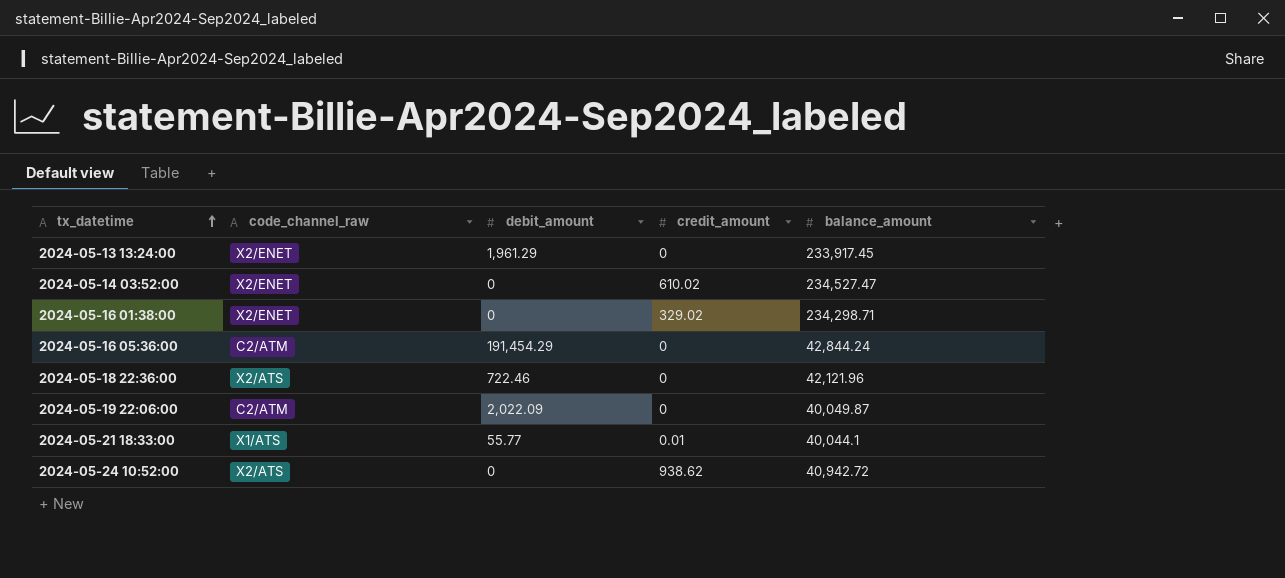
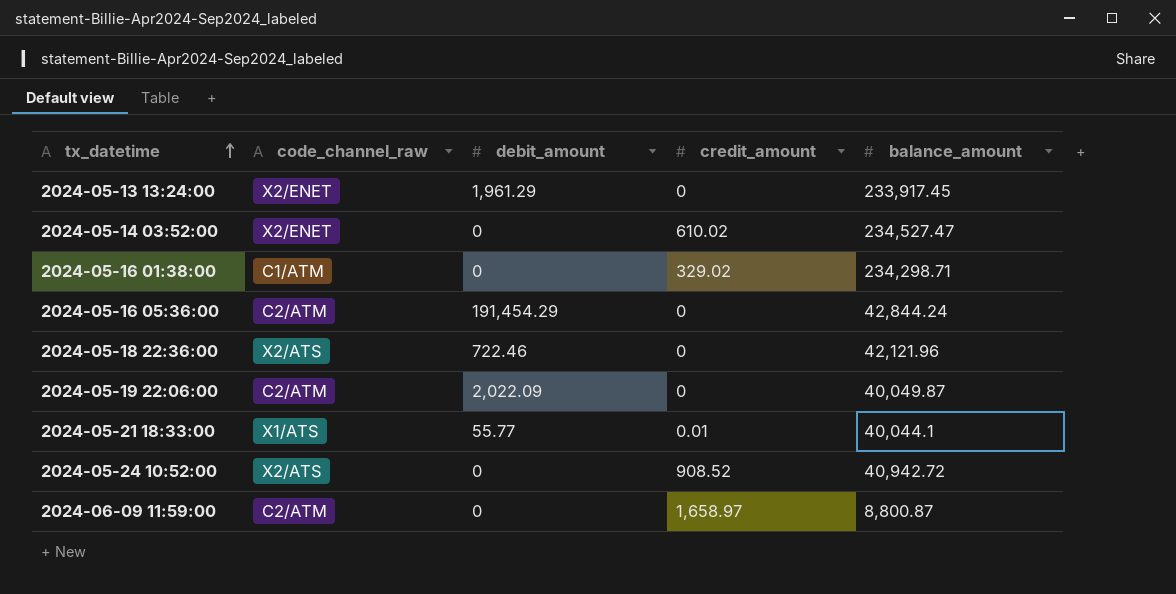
2024-05-16 01:38:00 | code_channel_raw: X2/ENET -> C1/ATM
2024-05-24 10:52:00 | credit_amount: 938.62 -> 908.52
row 2024-06-09 11:59:00: none -> C2/ATM | 0 | 1,658.97 | 8,800.87

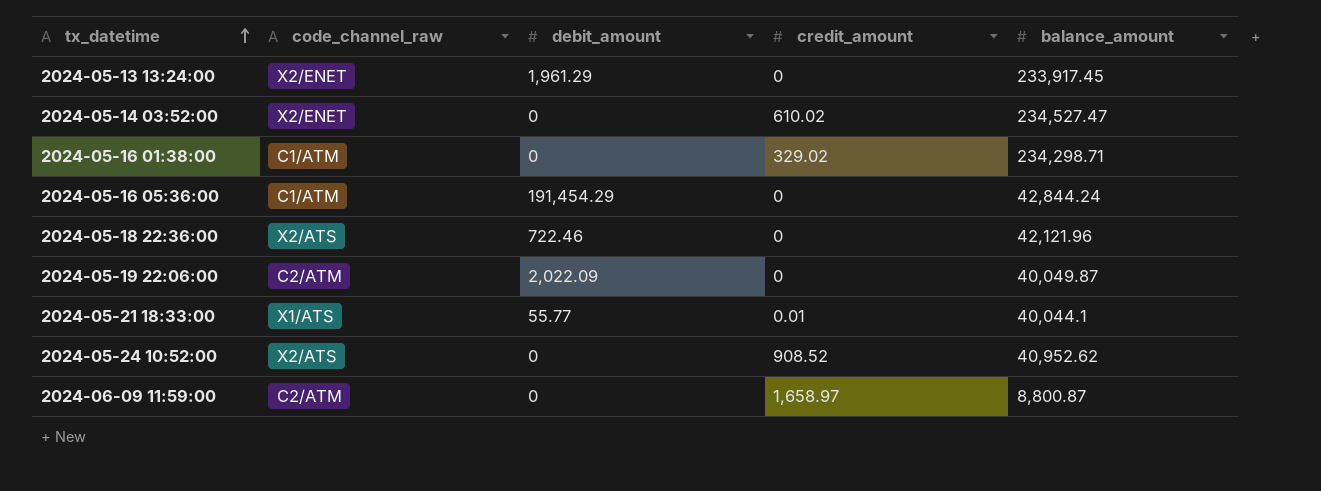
2024-05-16 05:36:00 | code_channel_raw: C2/ATM -> C1/ATM
2024-05-24 10:52:00 | balance_amount: 40,942.72 -> 40,952.62

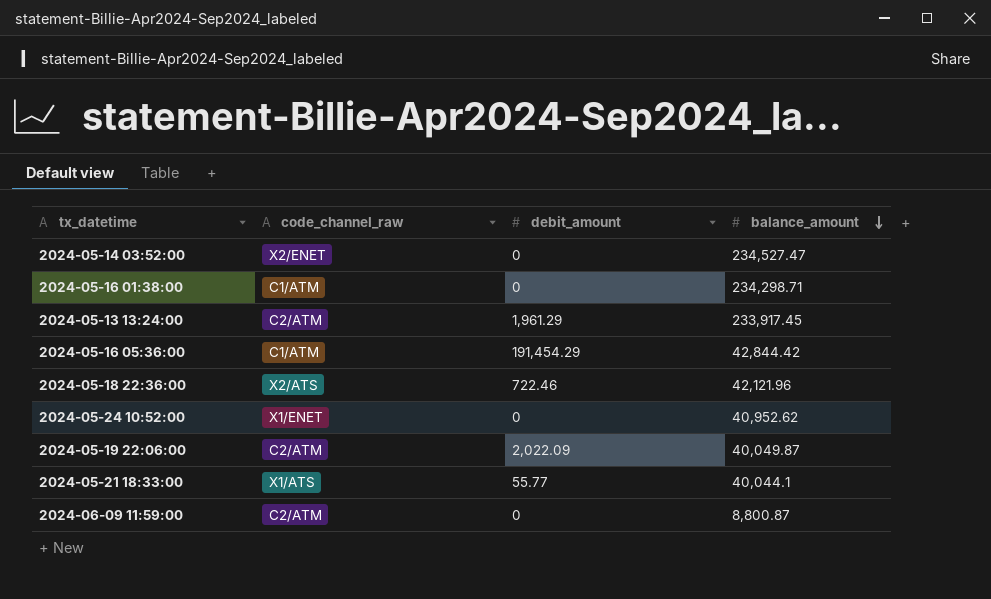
row order: tx_datetime ascending -> balance_amount descending
column credit_amount | position: 4 -> none
2024-05-13 13:24:00 | code_channel_raw: X2/ENET -> C2/ATM
2024-05-16 05:36:00 | balance_amount: 42,844.24 -> 42,844.42
2024-05-24 10:52:00 | code_channel_raw: X2/ATS -> X1/ENET

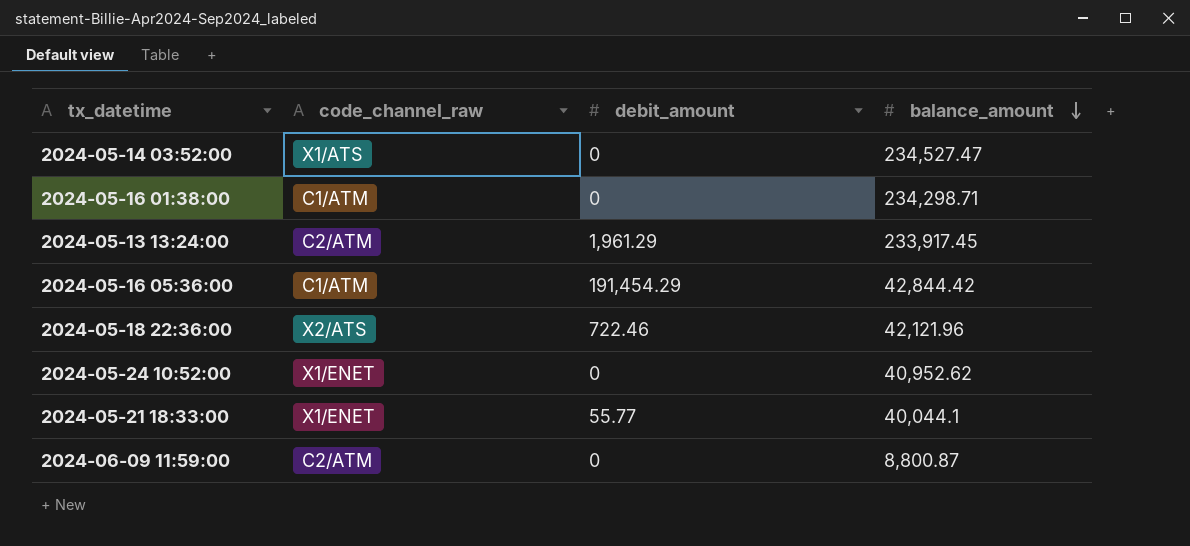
row 2024-05-19 22:06:00: C2/ATM | 2,022.09 | 40,049.87 -> none
2024-05-14 03:52:00 | code_channel_raw: X2/ENET -> X1/ATS
2024-05-21 18:33:00 | code_channel_raw: X1/ATS -> X1/ENET

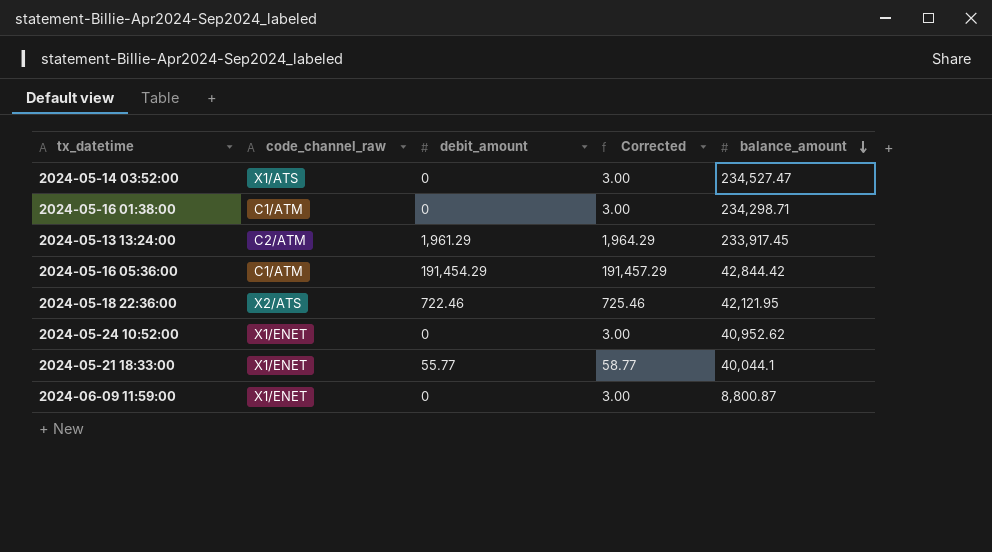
column Corrected | formula: none -> [debit_amount] + 3
2024-05-18 22:36:00 | balance_amount: 42,121.96 -> 42,121.95
2024-06-09 11:59:00 | code_channel_raw: C2/ATM -> X1/ENET

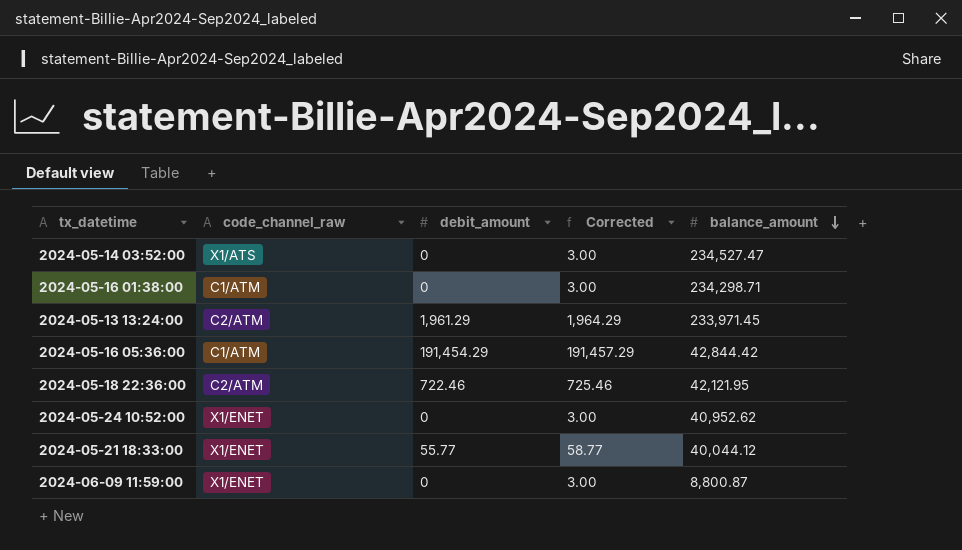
2024-05-13 13:24:00 | balance_amount: 233,917.45 -> 233,971.45
2024-05-18 22:36:00 | code_channel_raw: X2/ATS -> C2/ATM
2024-05-21 18:33:00 | balance_amount: 40,044.1 -> 40,044.12

